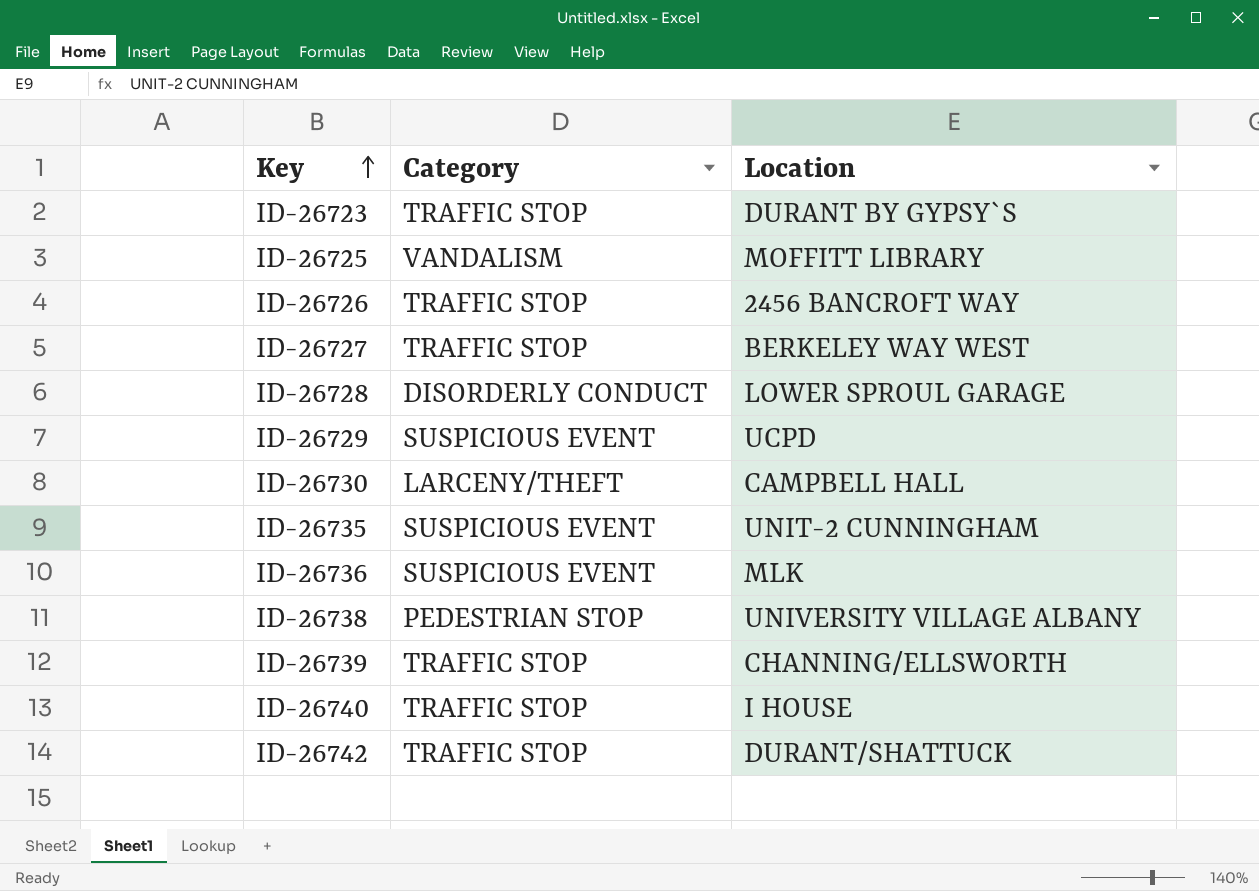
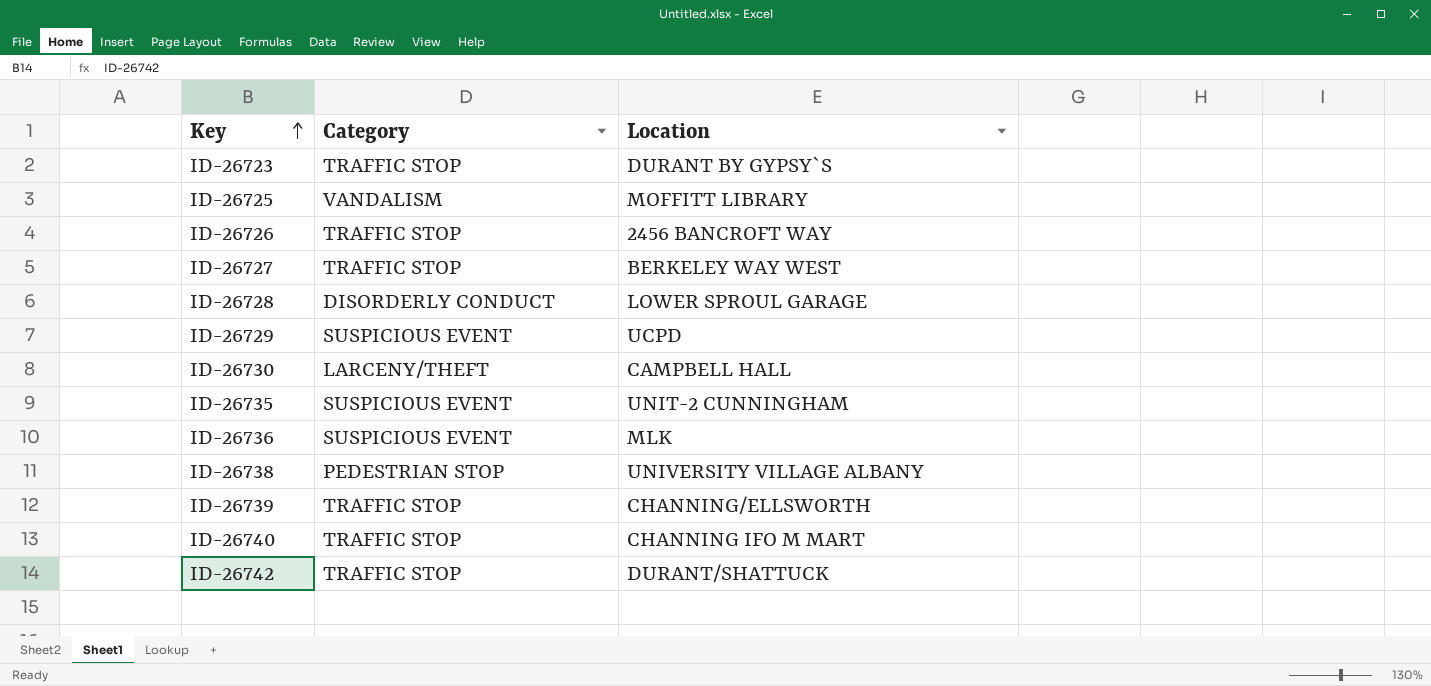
ID-26740 | Location: I HOUSE -> CHANNING IFO M MART

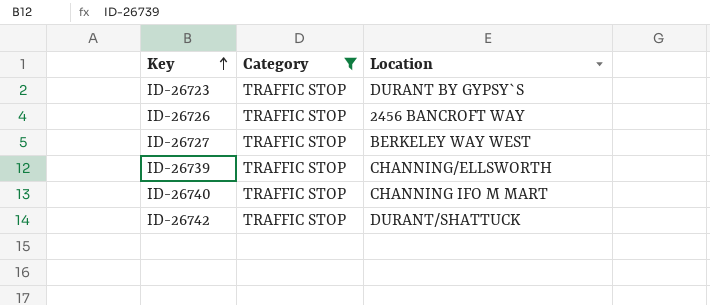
filter: none -> Category = TRAFFIC STOP

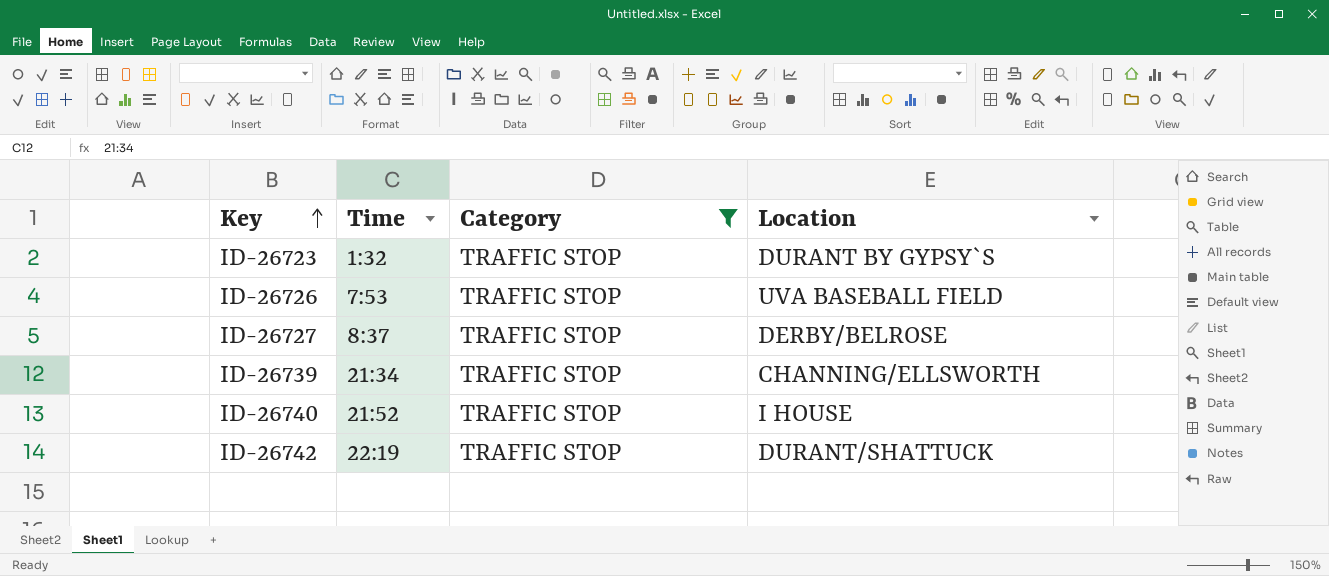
column Time | position: none -> 2
ID-26726 | Location: 2456 BANCROFT WAY -> UVA BASEBALL FIELD
ID-26727 | Location: BERKELEY WAY WEST -> DERBY/BELROSE
ID-26740 | Location: CHANNING IFO M MART -> I HOUSE

